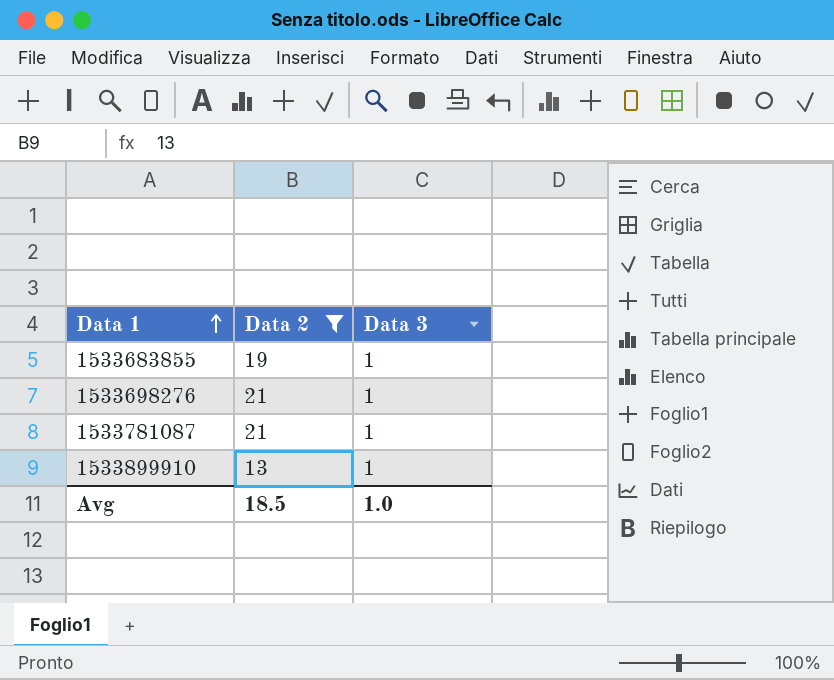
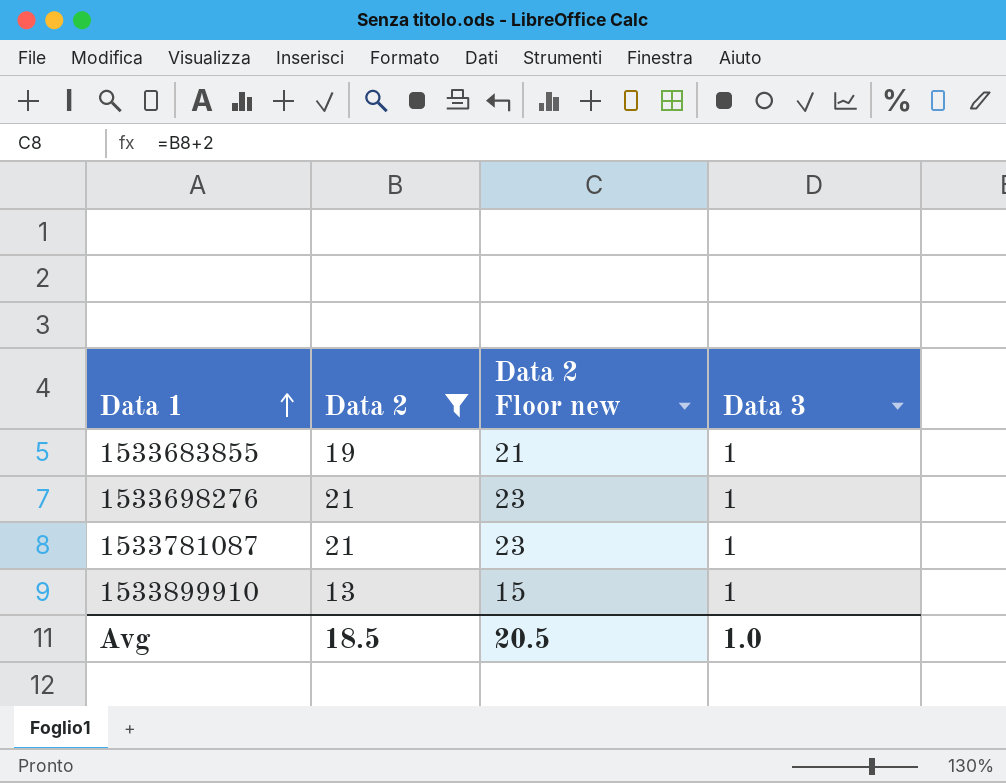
column Data 2 Floor new | formula: none -> [Data 2] + 2

